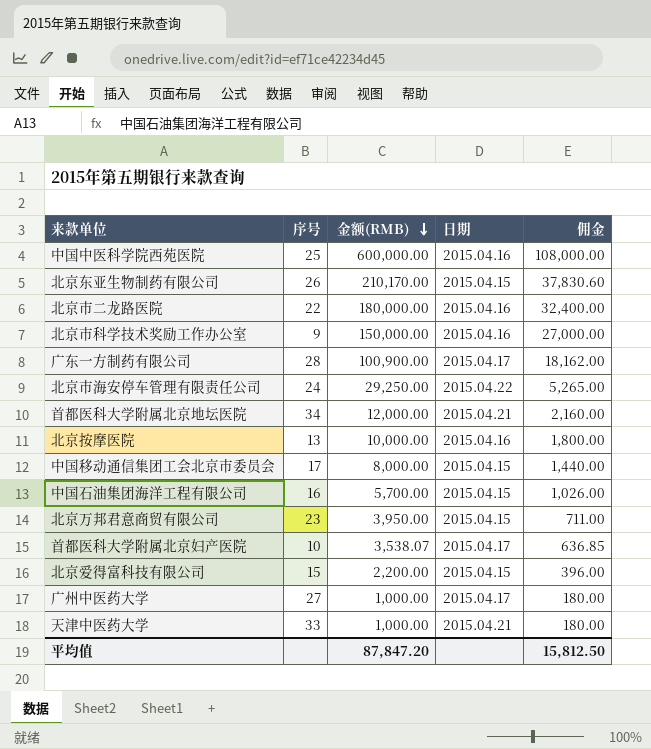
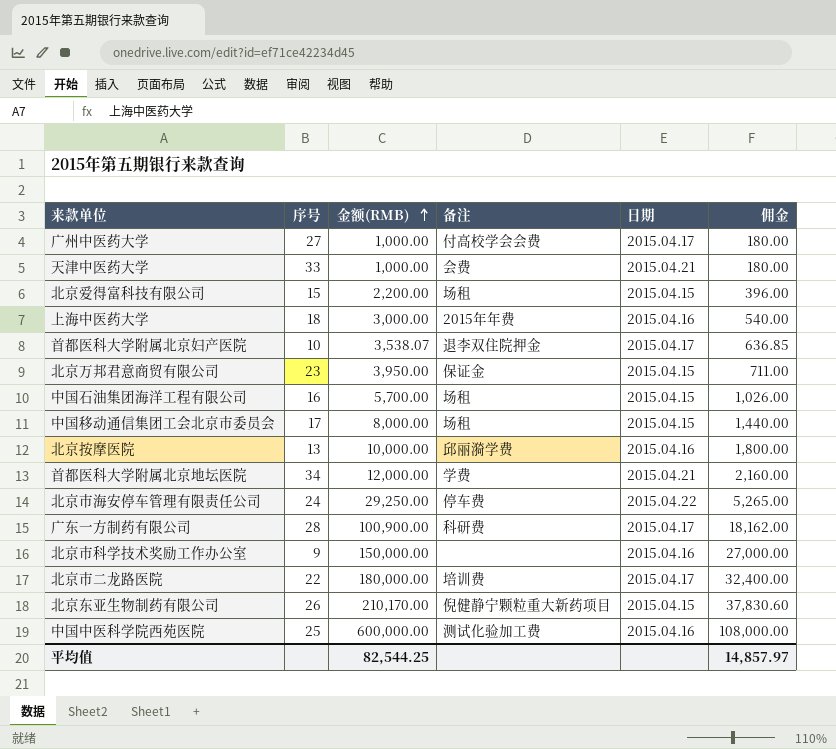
row order: 金额(RMB) descending -> 金额(RMB) ascending
column 备注 | position: none -> 4
row 上海中医药大学: none -> 18 | 3,000.00 | 2015年年费 | 2015.04.16 | 540.00
北京市二龙路医院 | 日期: 2015.04.16 -> 2015.04.17
平均值 | 金额(RMB): 87,847.20 -> 82,544.25
平均值 | 佣金: 15,812.50 -> 14,857.97

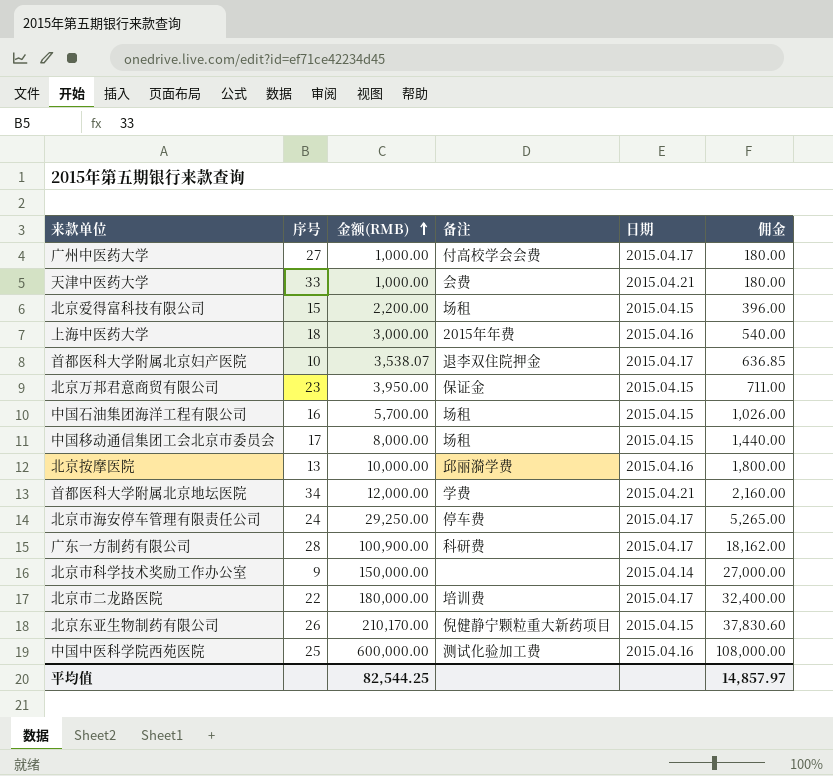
北京市海安停车管理有限责任公司 | 日期: 2015.04.22 -> 2015.04.17
北京市科学技术奖励工作办公室 | 日期: 2015.04.16 -> 2015.04.14

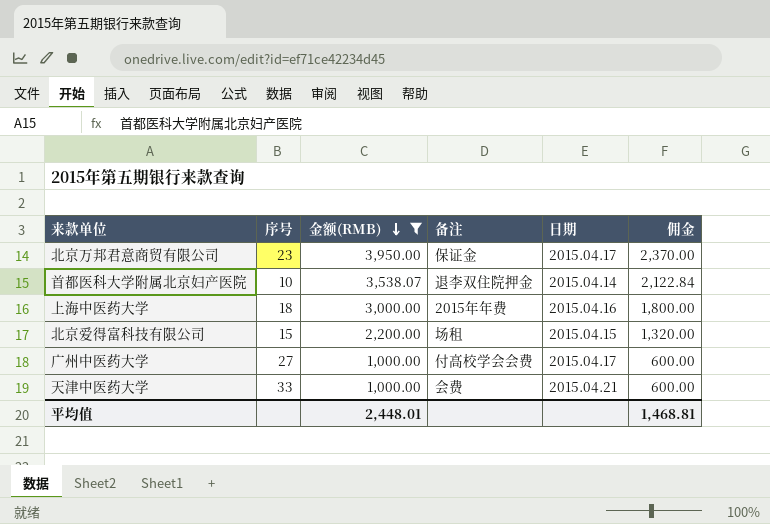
filter: none -> 金额(RMB) <= 3,950.00
row order: 金额(RMB) ascending -> 金额(RMB) descending
column 佣金 | formula: [金额(RMB)] * 0.18 -> [金额(RMB)] * 0.6
北京万邦君意商贸有限公司 | 日期: 2015.04.15 -> 2015.04.17
首都医科大学附属北京妇产医院 | 日期: 2015.04.17 -> 2015.04.14
平均值 | 金额(RMB): 82,544.25 -> 2,448.01
平均值 | 佣金: 14,857.97 -> 1,468.81

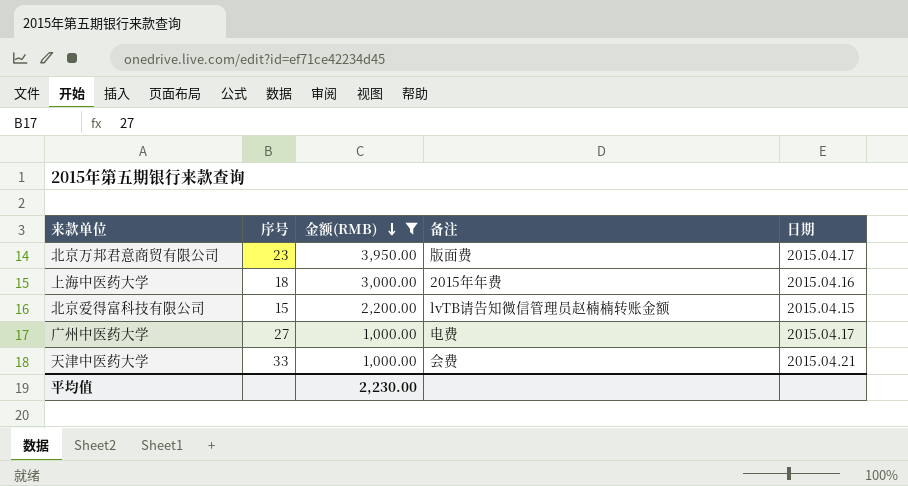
column 佣金 | formula: [金额(RMB)] * 0.6 -> none
row 首都医科大学附属北京妇产医院: 10 | 3,538.07 | 退李双住院押金 | 2015.04.14 | 2,122.84 -> none
北京万邦君意商贸有限公司 | 备注: 保证金 -> 版面费
北京爱得富科技有限公司 | 备注: 场租 -> lvTB请告知微信管理员赵楠楠转账金额
广州中医药大学 | 备注: 付高校学会会费 -> 电费
平均值 | 金额(RMB): 2,448.01 -> 2,230.00

